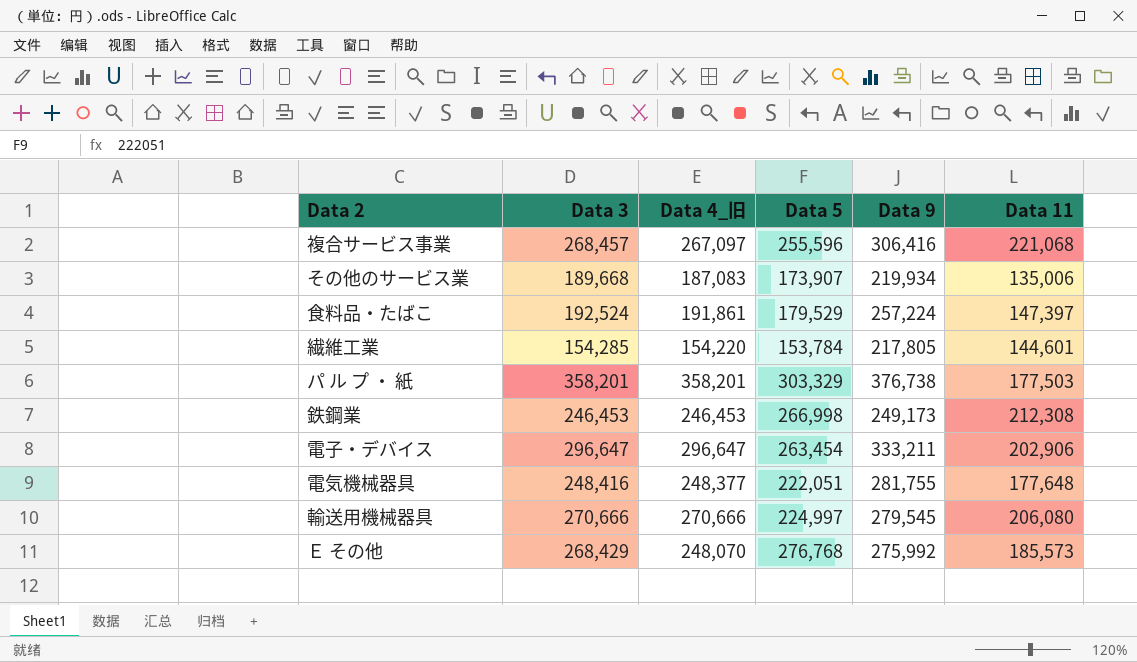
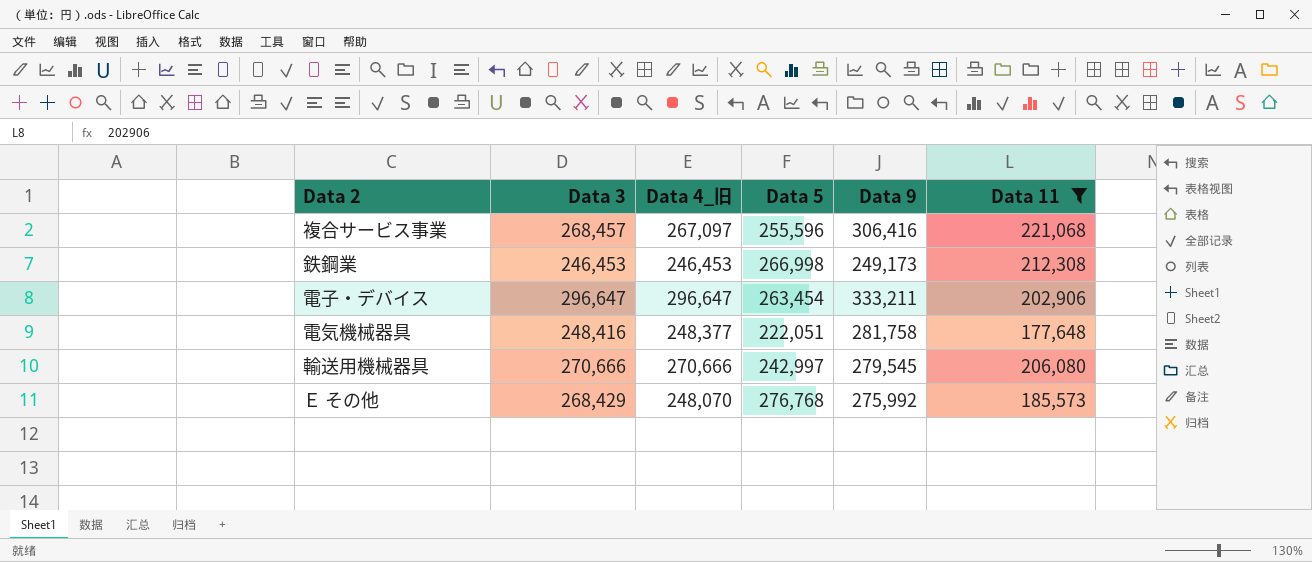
filter: none -> Data 11 >= 177,648
電気機械器具 | Data 9: 281,755 -> 281,758
輸送用機械器具 | Data 5: 224,997 -> 242,997

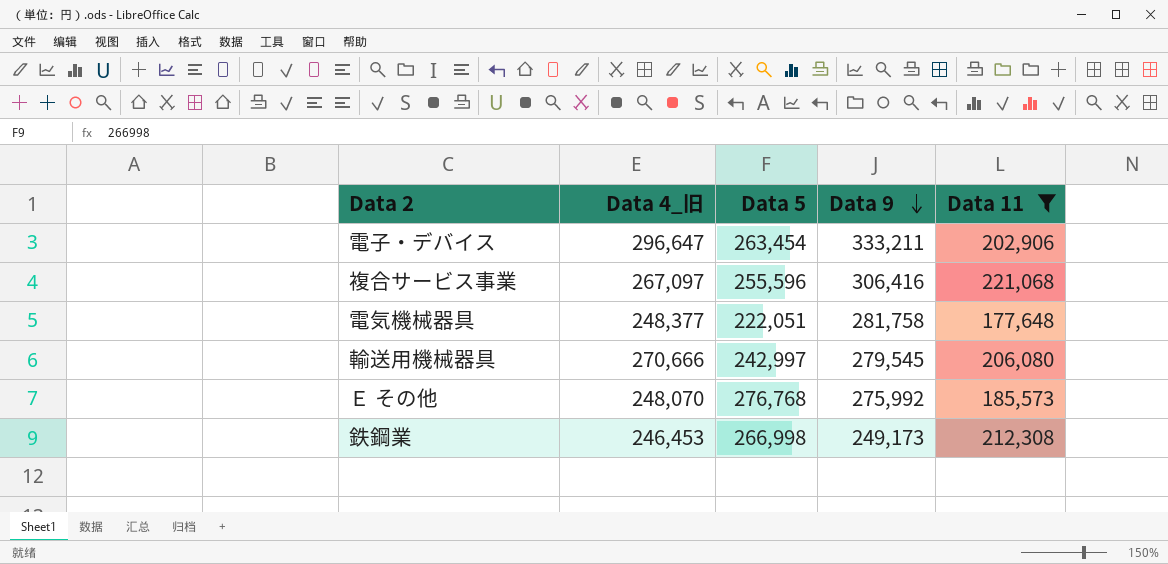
row order: none -> Data 9 descending
column Data 3 | position: 2 -> none

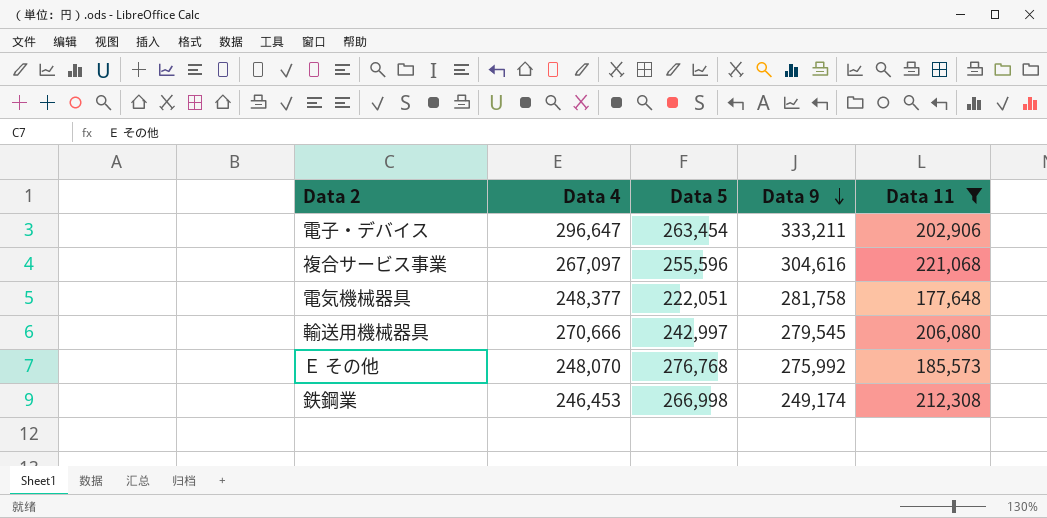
column name: Data 4_旧 -> Data 4
複合サービス事業 | Data 9: 306,416 -> 304,616
鉄鋼業 | Data 9: 249,173 -> 249,174

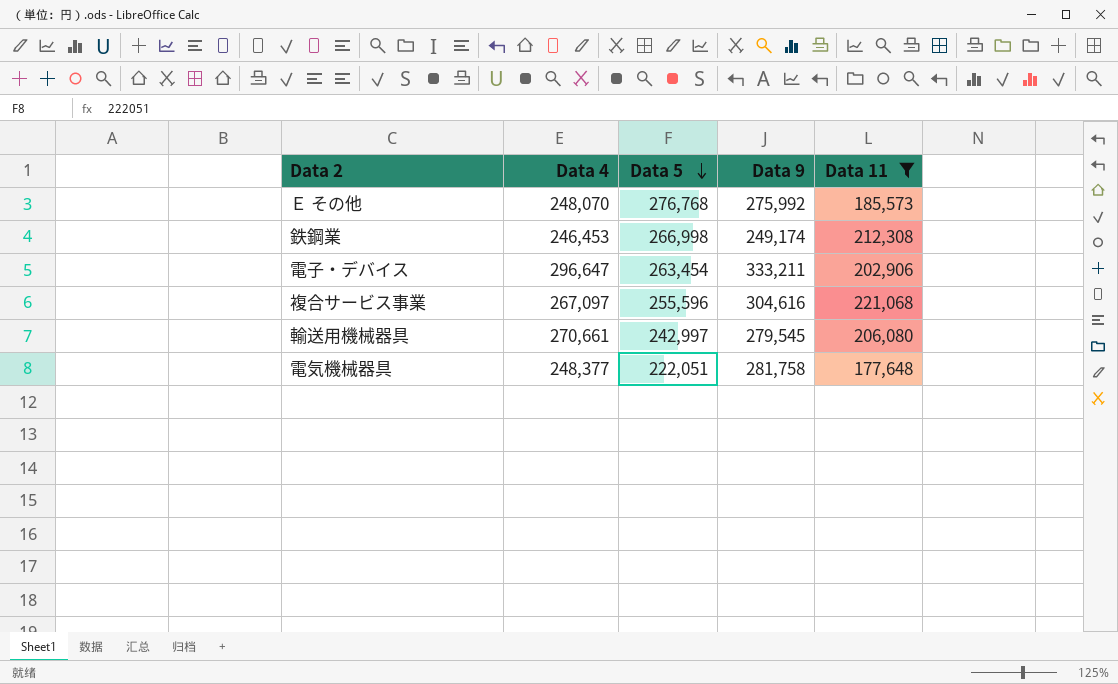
row order: Data 9 descending -> Data 5 descending
輸送用機械器具 | Data 4: 270,666 -> 270,661

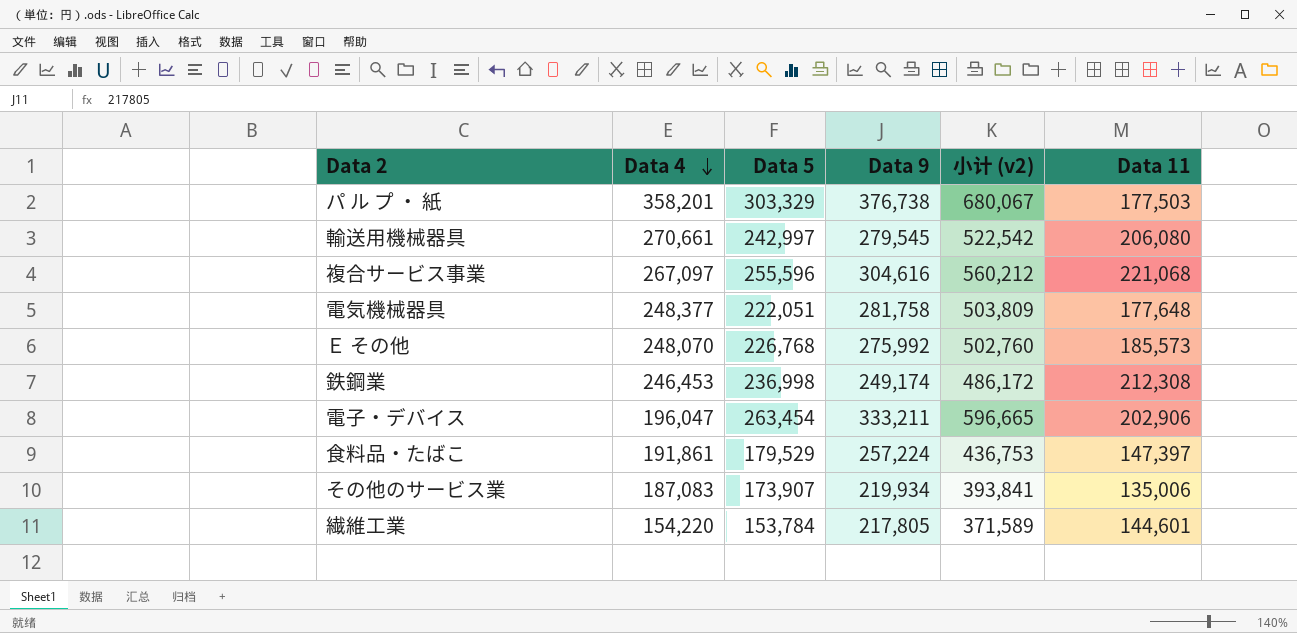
filter: Data 11 >= 177,648 -> none
row order: Data 5 descending -> Data 4 descending
column 小计 (v2) | formula: none -> [Data 5] + [Data 9]
Ｅ その他 | Data 5: 276,768 -> 226,768
鉄鋼業 | Data 5: 266,998 -> 236,998
電子・デバイス | Data 4: 296,647 -> 196,047

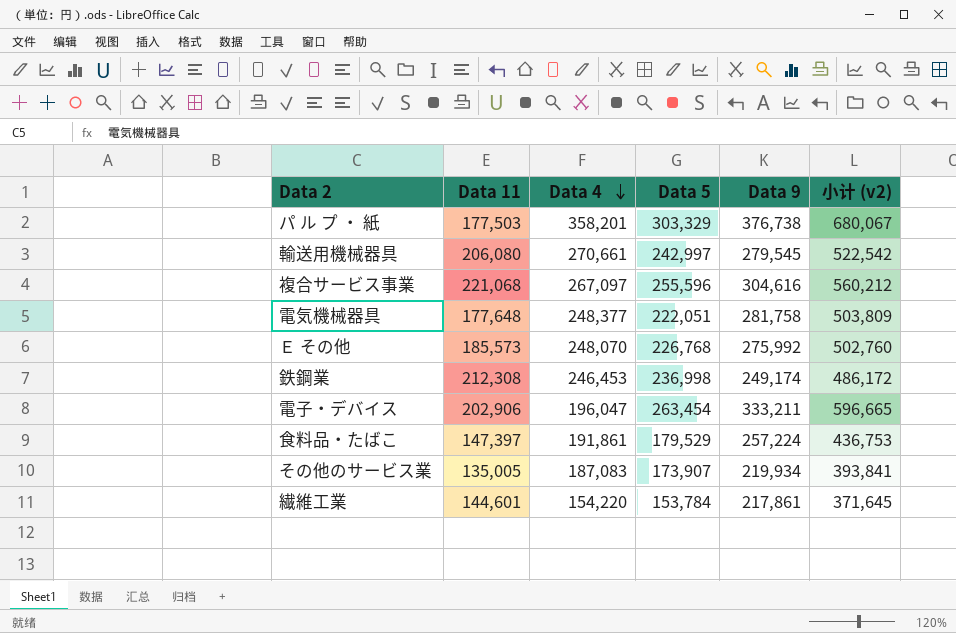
column Data 11 | position: 6 -> 2
その他のサービス業 | Data 11: 135,006 -> 135,005
繊維工業 | Data 9: 217,805 -> 217,861
繊維工業 | 小计 (v2): 371,589 -> 371,645

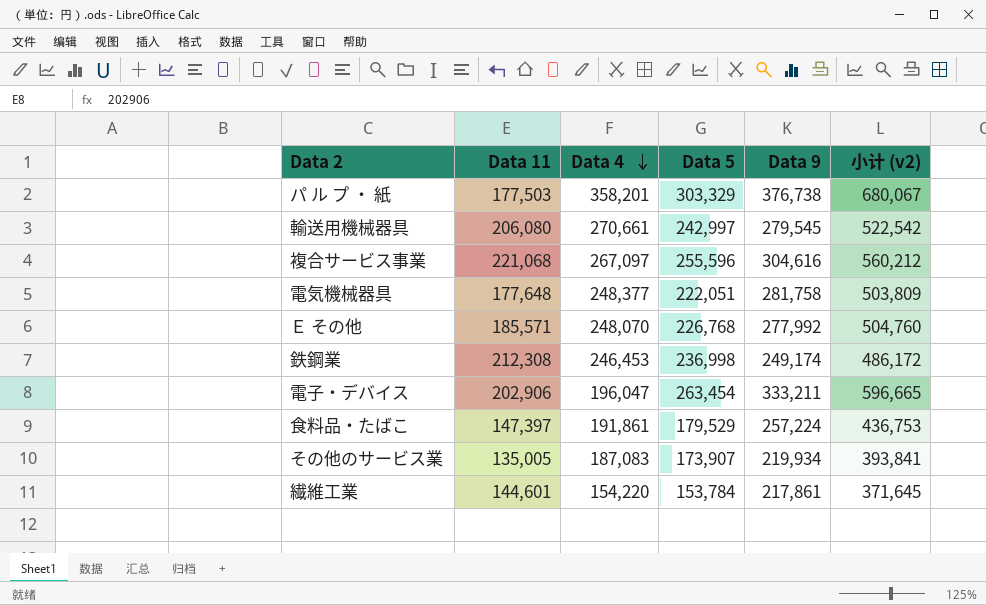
Ｅ その他 | Data 11: 185,573 -> 185,571
Ｅ その他 | Data 9: 275,992 -> 277,992
Ｅ その他 | 小计 (v2): 502,760 -> 504,760

